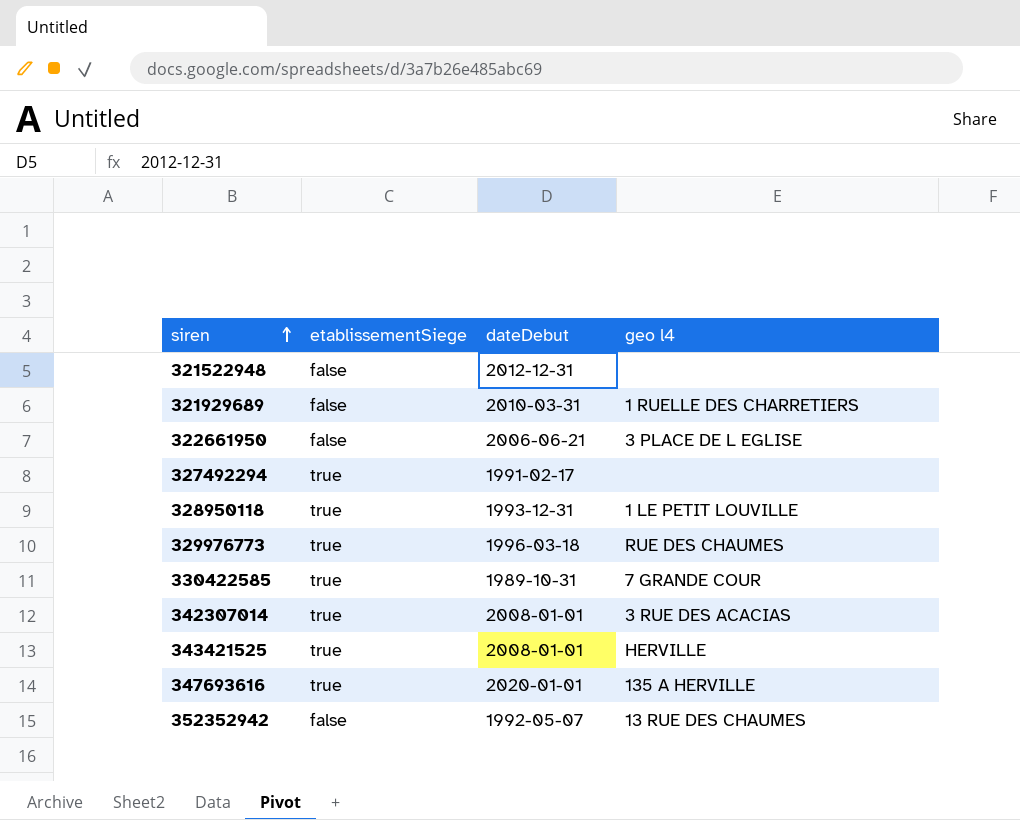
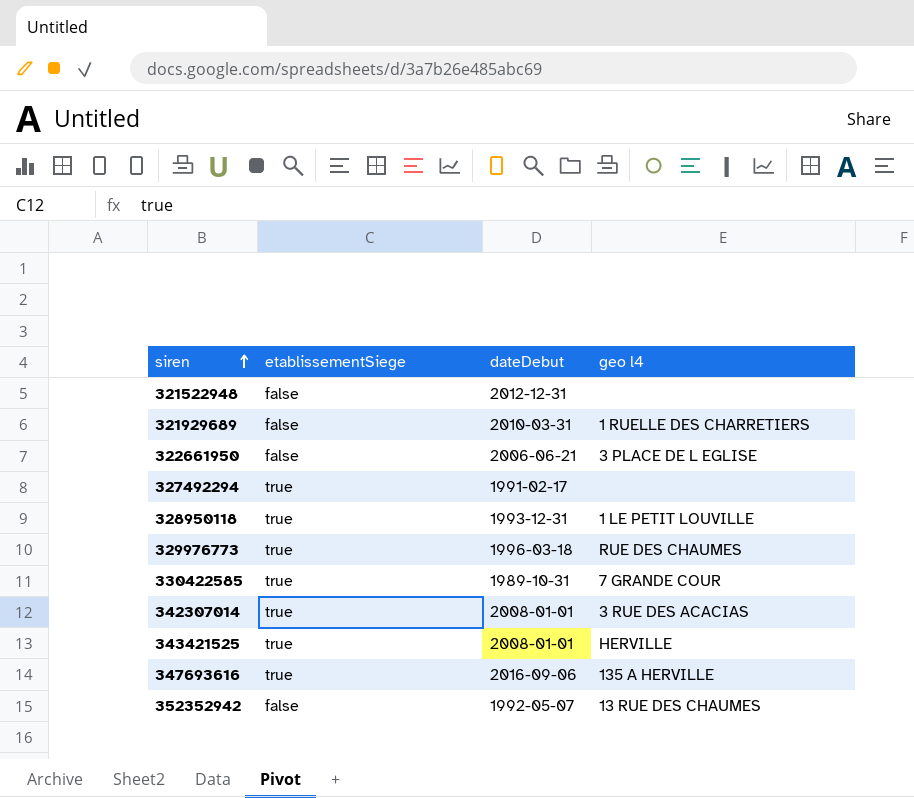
347693616 | dateDebut: 2020-01-01 -> 2016-09-06

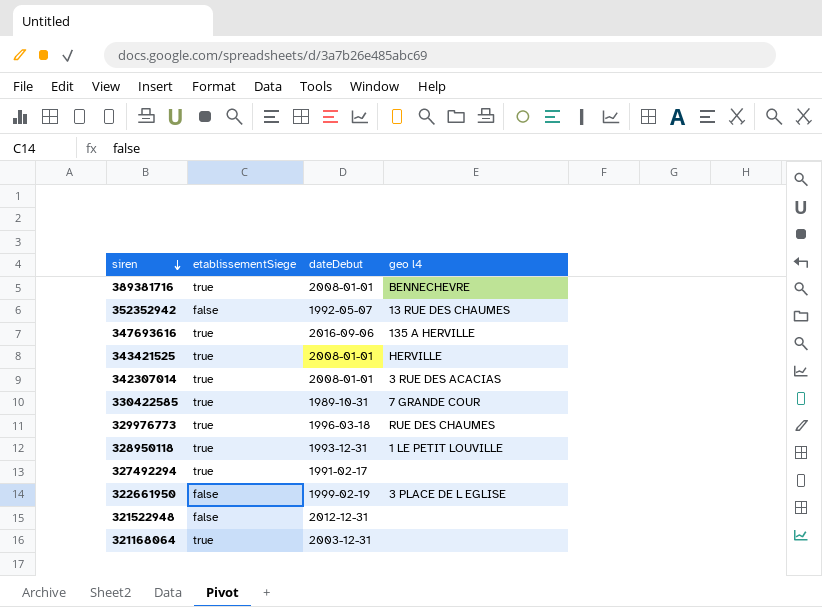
row order: siren ascending -> siren descending
row 321929689: false | 2010-03-31 | 1 RUELLE DES CHARRETIERS -> none
row 389381716: none -> true | 2008-01-01 | BENNECHEVRE
322661950 | dateDebut: 2006-06-21 -> 1999-02-19
row 321168064: none -> true | 2003-12-31 | none

